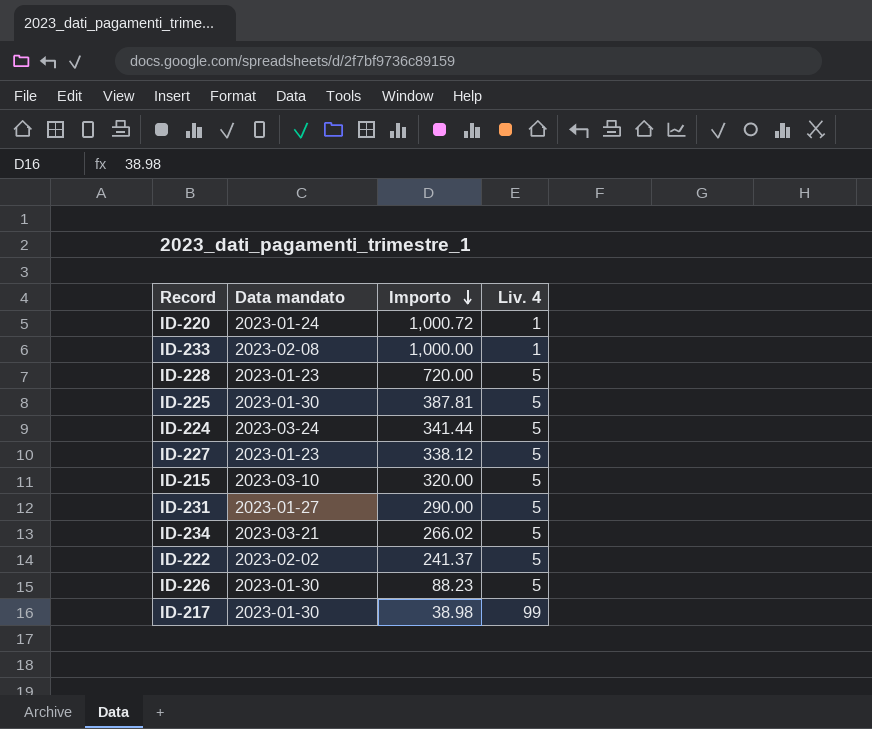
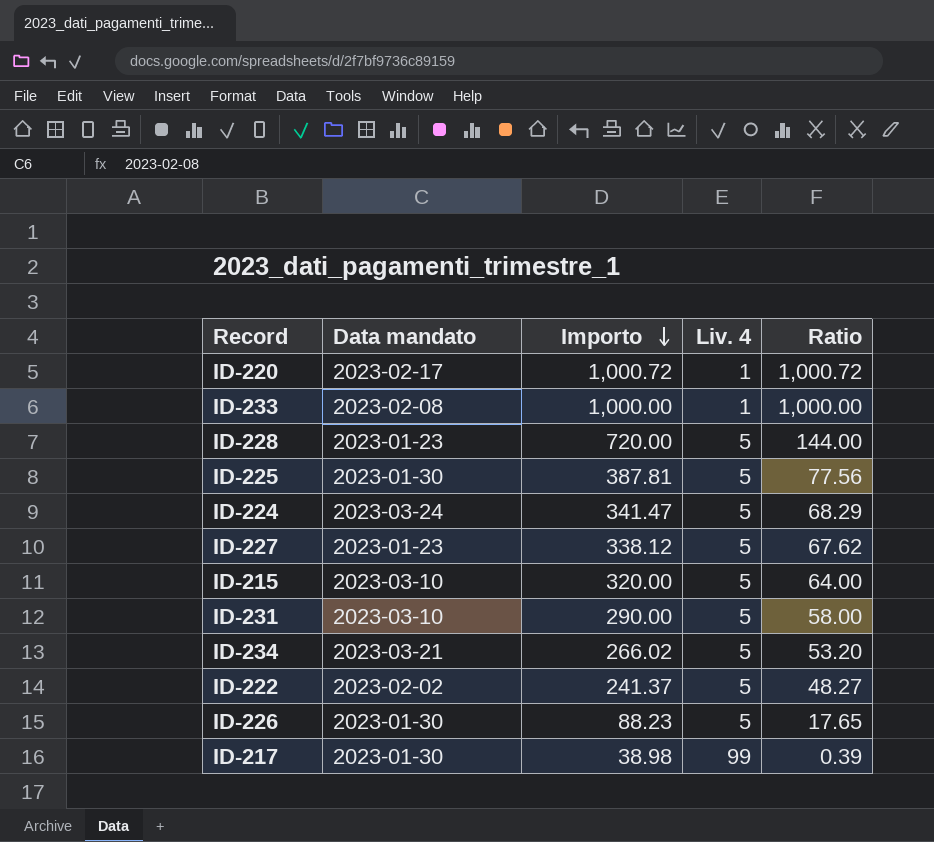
column Ratio | formula: none -> [Importo] / [Liv. 4]
ID-220 | Data mandato: 2023-01-24 -> 2023-02-17
ID-224 | Importo: 341.44 -> 341.47
ID-231 | Data mandato: 2023-01-27 -> 2023-03-10

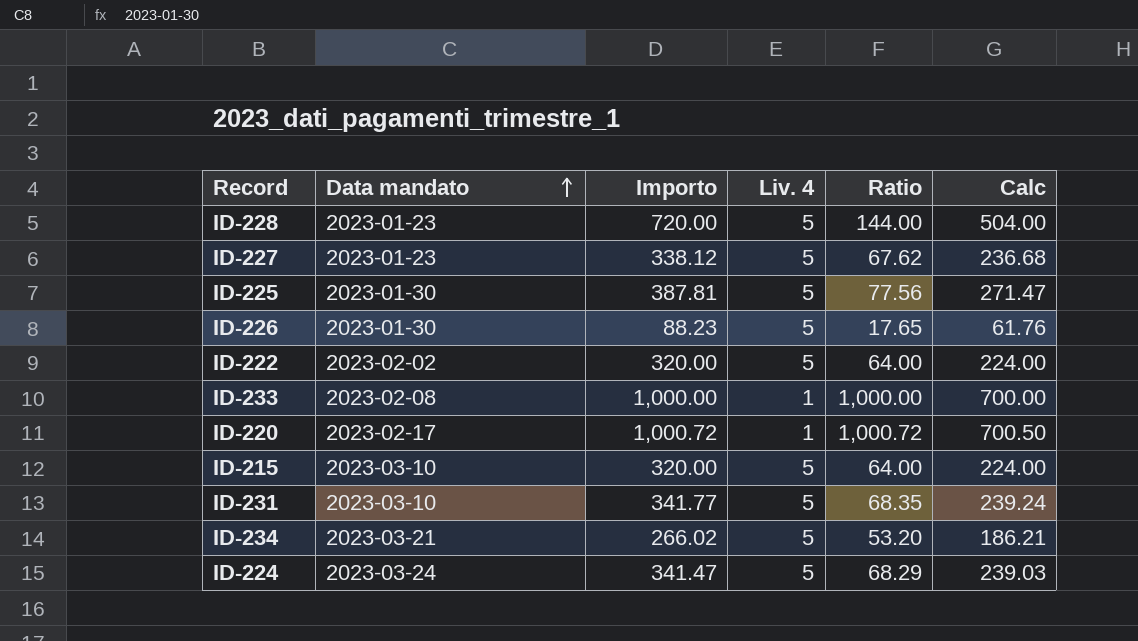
row order: Importo descending -> Data mandato ascending
column Calc | formula: none -> [Importo] * 0.7
row ID-217: 2023-01-30 | 38.98 | 99 | 0.39 -> none
ID-222 | Importo: 241.37 -> 320.00
ID-222 | Ratio: 48.27 -> 64.00
ID-231 | Importo: 290.00 -> 341.77
ID-231 | Ratio: 58.00 -> 68.35

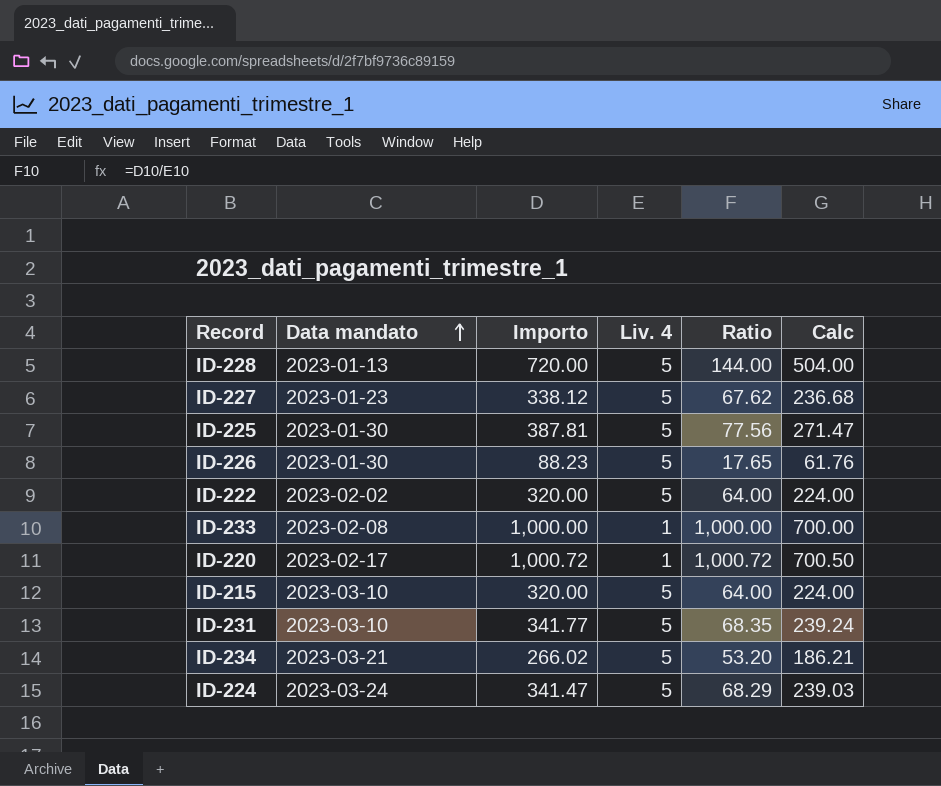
ID-228 | Data mandato: 2023-01-23 -> 2023-01-13

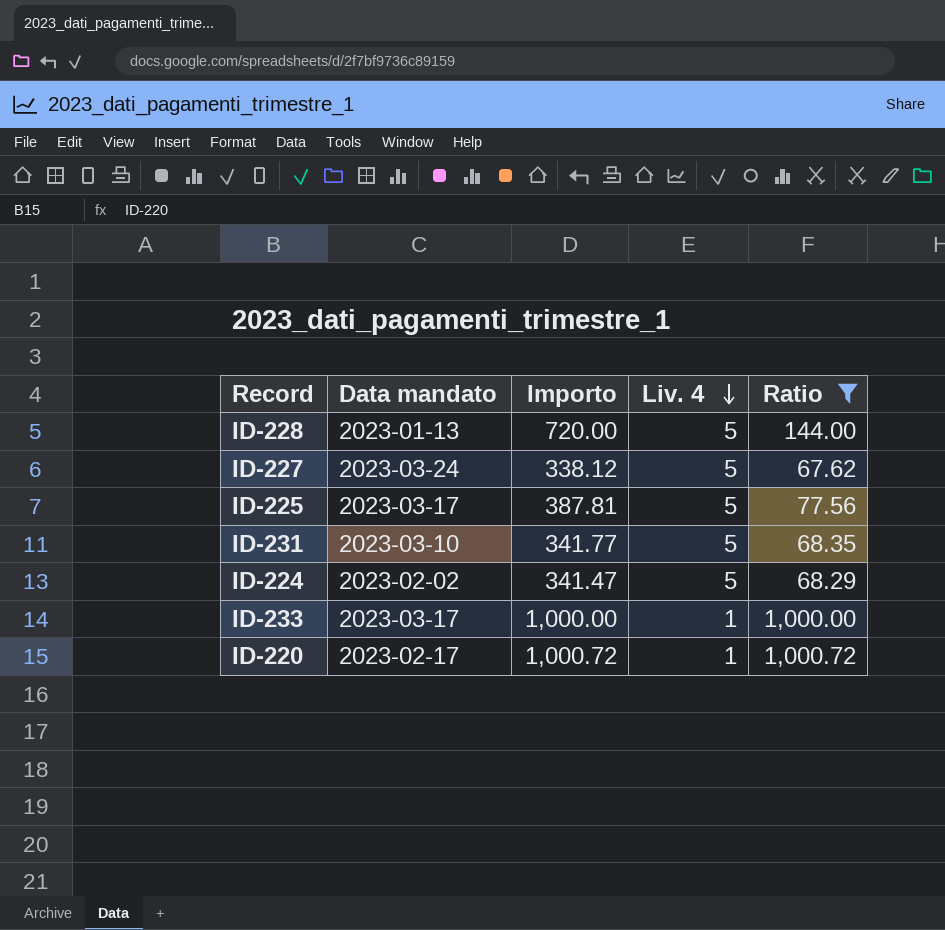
filter: none -> Ratio >= 67.62
row order: Data mandato ascending -> Liv. 4 descending
column Calc | formula: [Importo] * 0.7 -> none
ID-227 | Data mandato: 2023-01-23 -> 2023-03-24
ID-225 | Data mandato: 2023-01-30 -> 2023-03-17
ID-224 | Data mandato: 2023-03-24 -> 2023-02-02
ID-233 | Data mandato: 2023-02-08 -> 2023-03-17

